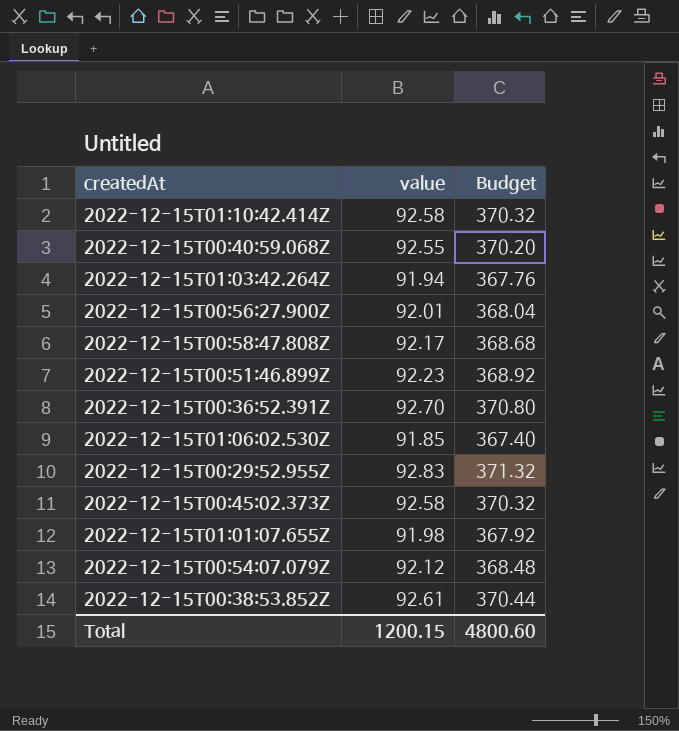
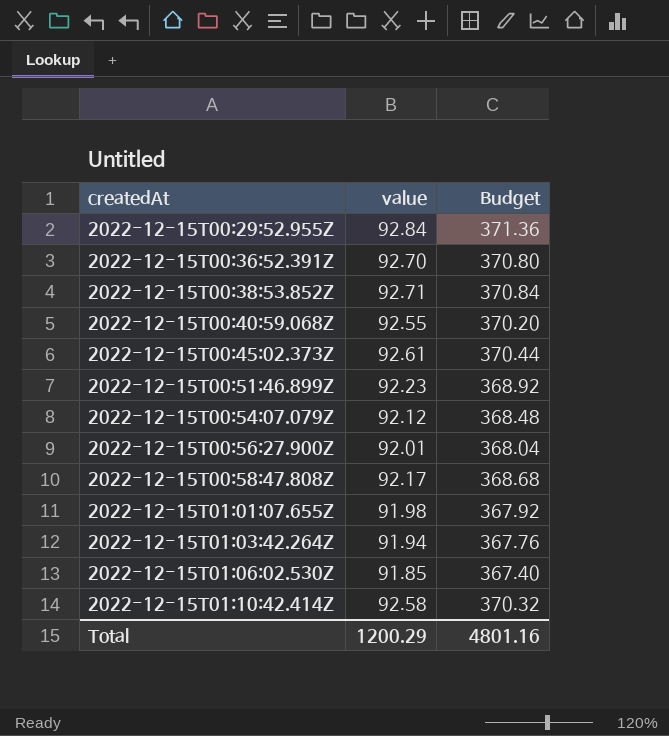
row order: none -> createdAt ascending
2022-12-15T00:29:52.955Z | value: 92.83 -> 92.84
2022-12-15T00:29:52.955Z | Budget: 371.32 -> 371.36
2022-12-15T00:38:53.852Z | value: 92.61 -> 92.71
2022-12-15T00:38:53.852Z | Budget: 370.44 -> 370.84
2022-12-15T00:45:02.373Z | value: 92.58 -> 92.61
2022-12-15T00:45:02.373Z | Budget: 370.32 -> 370.44
Total | value: 1200.15 -> 1200.29
Total | Budget: 4800.60 -> 4801.16

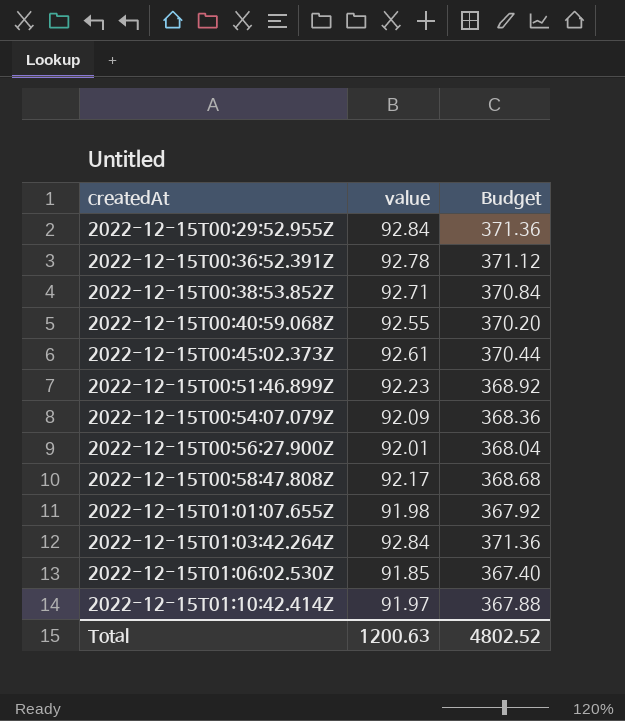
2022-12-15T00:36:52.391Z | value: 92.70 -> 92.78
2022-12-15T00:36:52.391Z | Budget: 370.80 -> 371.12
2022-12-15T00:54:07.079Z | value: 92.12 -> 92.09
2022-12-15T00:54:07.079Z | Budget: 368.48 -> 368.36
2022-12-15T01:03:42.264Z | value: 91.94 -> 92.84
2022-12-15T01:03:42.264Z | Budget: 367.76 -> 371.36
2022-12-15T01:10:42.414Z | value: 92.58 -> 91.97
2022-12-15T01:10:42.414Z | Budget: 370.32 -> 367.88
Total | value: 1200.29 -> 1200.63
Total | Budget: 4801.16 -> 4802.52

